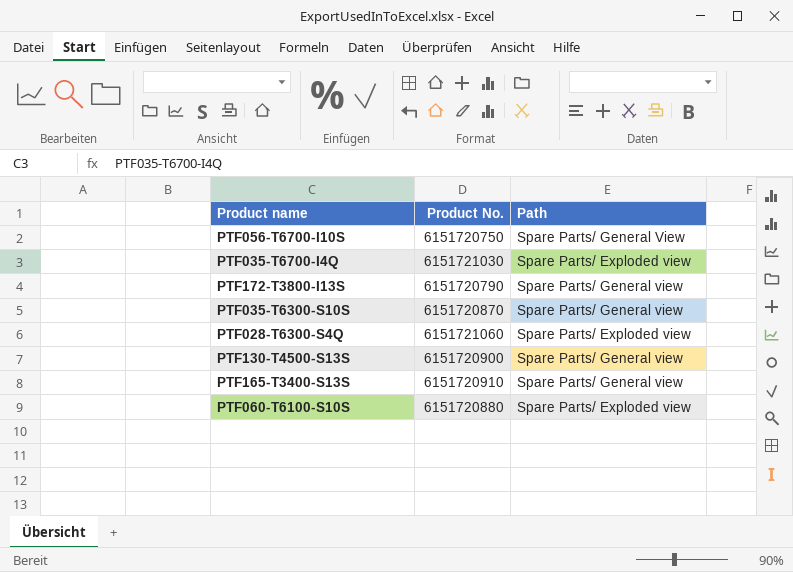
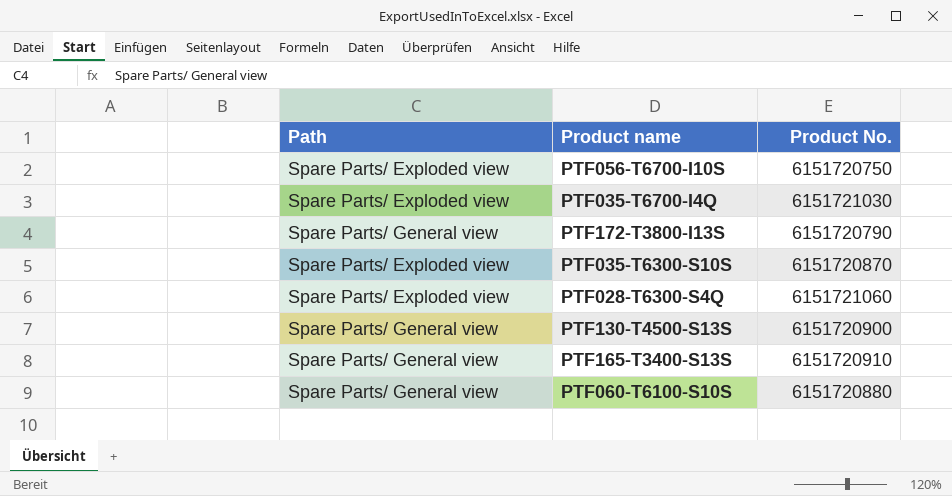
column Path | position: 3 -> 1
PTF056-T6700-I10S | Path: Spare Parts/ General View -> Spare Parts/ Exploded view
PTF035-T6300-S10S | Path: Spare Parts/ General view -> Spare Parts/ Exploded view
PTF060-T6100-S10S | Path: Spare Parts/ Exploded view -> Spare Parts/ General view

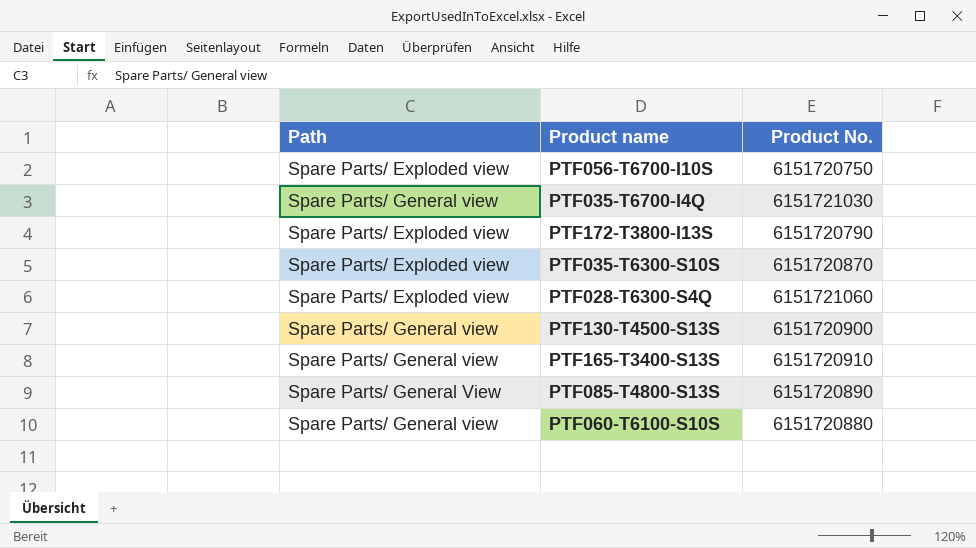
PTF035-T6700-I4Q | Path: Spare Parts/ Exploded view -> Spare Parts/ General view
PTF172-T3800-I13S | Path: Spare Parts/ General view -> Spare Parts/ Exploded view
row PTF085-T4800-S13S: none -> Spare Parts/ General View | 6151720890

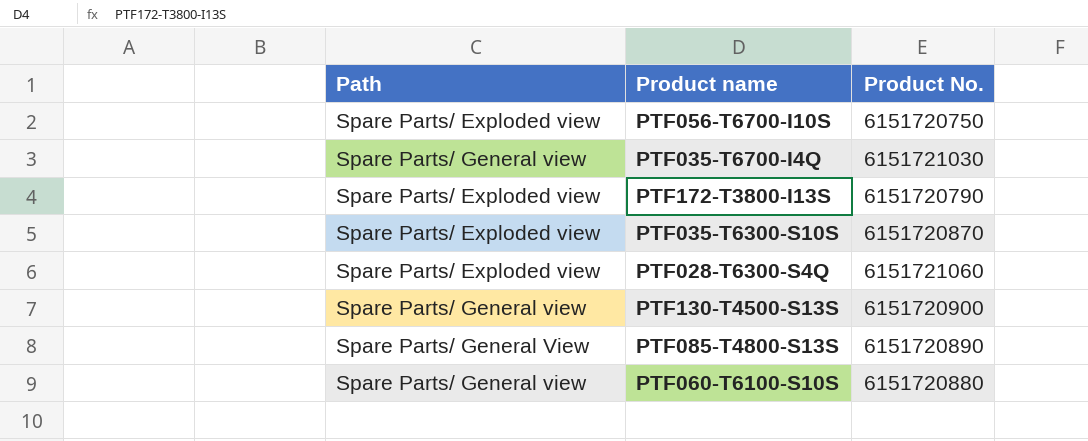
row PTF165-T3400-S13S: Spare Parts/ General view | 6151720910 -> none

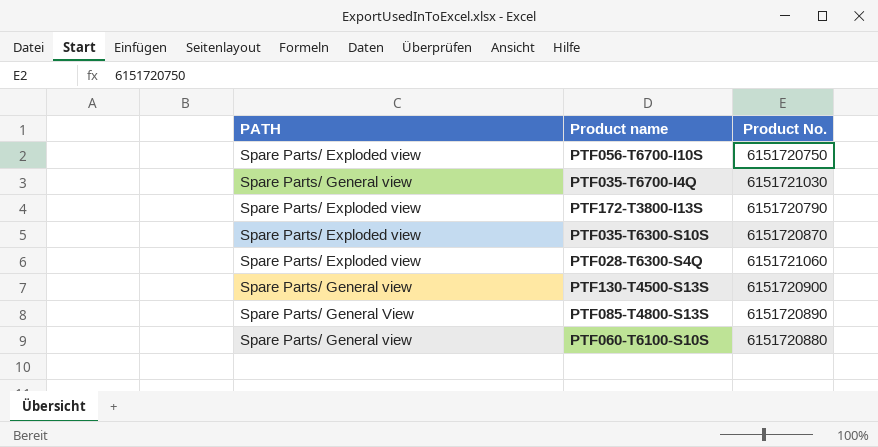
column name: Path -> PATH

